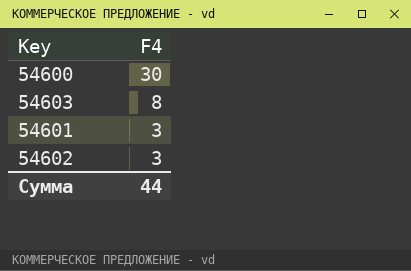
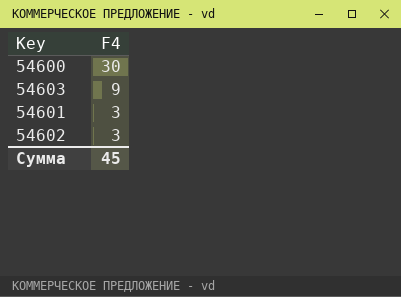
54603 | F4: 8 -> 9
Сумма | F4: 44 -> 45

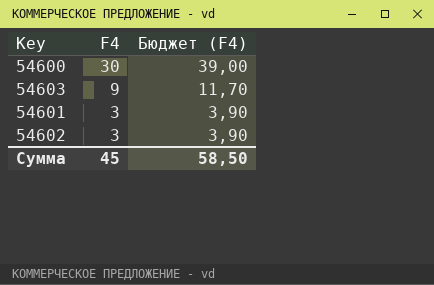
column Бюджет (F4) | formula: none -> [F4] * 1,3

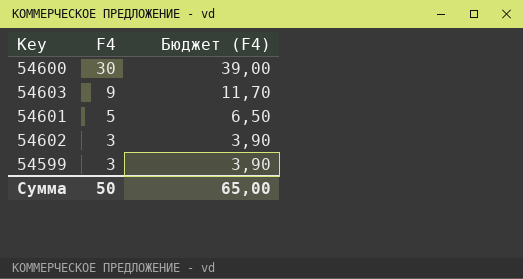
54601 | F4: 3 -> 5
54601 | Бюджет (F4): 3,90 -> 6,50
row 54599: none -> 3 | 3,90
Сумма | F4: 45 -> 50
Сумма | Бюджет (F4): 58,50 -> 65,00

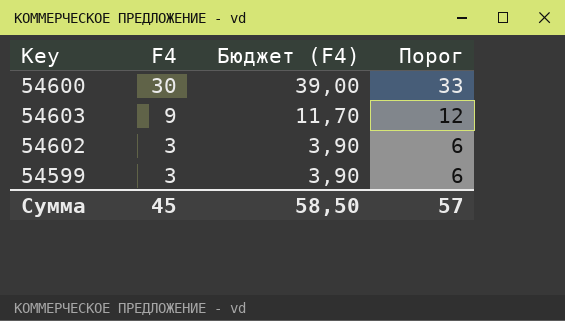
column Порог | formula: none -> [F4] + 3
row 54601: 5 | 6,50 -> none
Сумма | F4: 50 -> 45
Сумма | Бюджет (F4): 65,00 -> 58,50

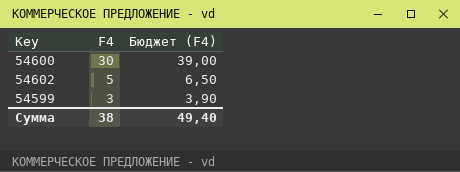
column Порог | formula: [F4] + 3 -> none
row 54603: 9 | 11,70 | 12 -> none
54602 | F4: 3 -> 5
54602 | Бюджет (F4): 3,90 -> 6,50
Сумма | F4: 45 -> 38
Сумма | Бюджет (F4): 58,50 -> 49,40

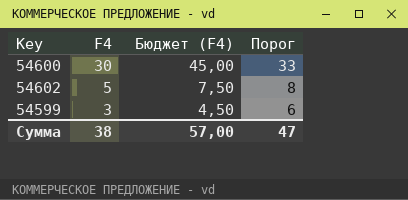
column Бюджет (F4) | formula: [F4] * 1,3 -> [F4] * 1,5
column Порог | formula: none -> [F4] + 3
Сумма | Бюджет (F4): 49,40 -> 57,00

